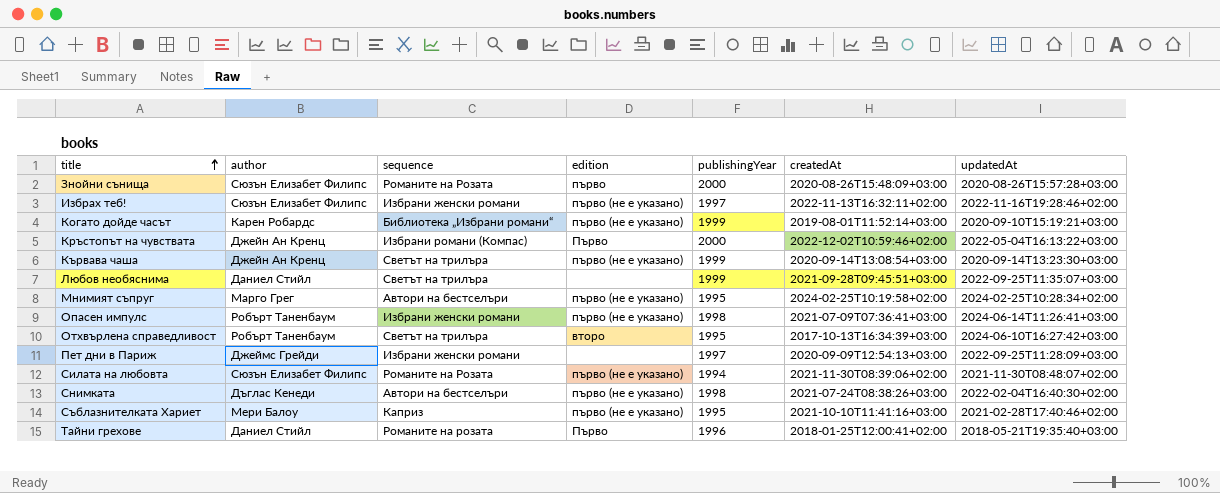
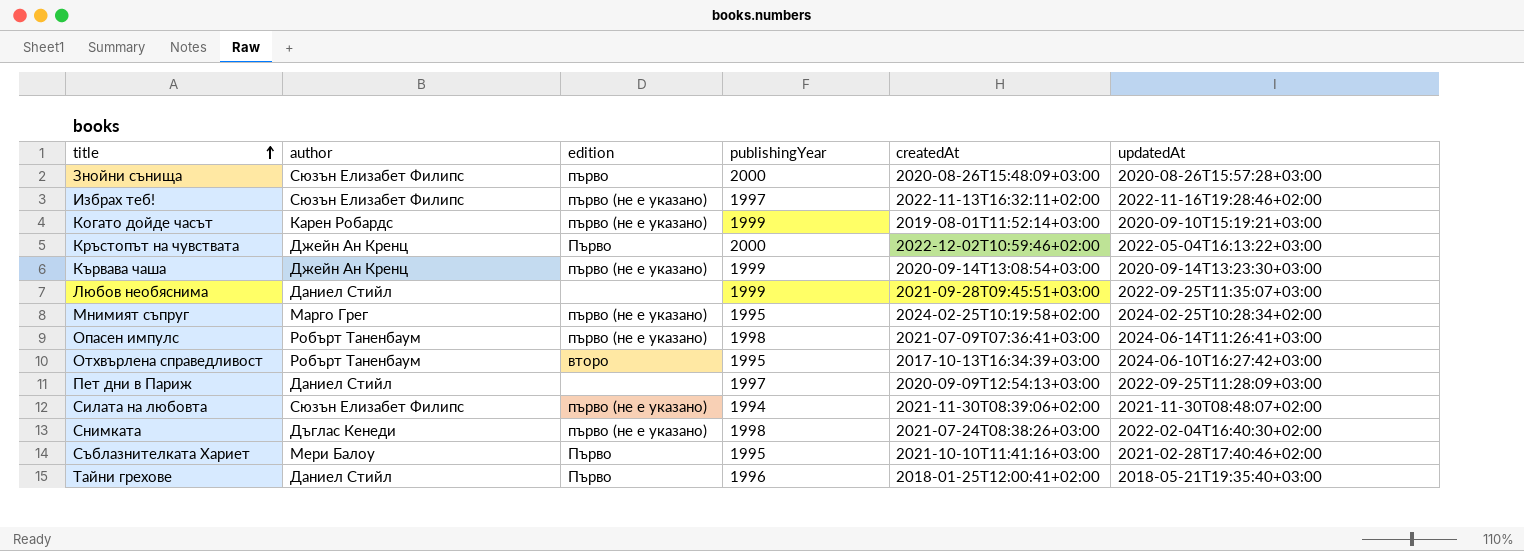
column sequence | position: 3 -> none
Пет дни в Париж | author: Джеймс Грейди -> Даниел Стийл
Съблазнителката Хариет | edition: първо (не е указано) -> Първо

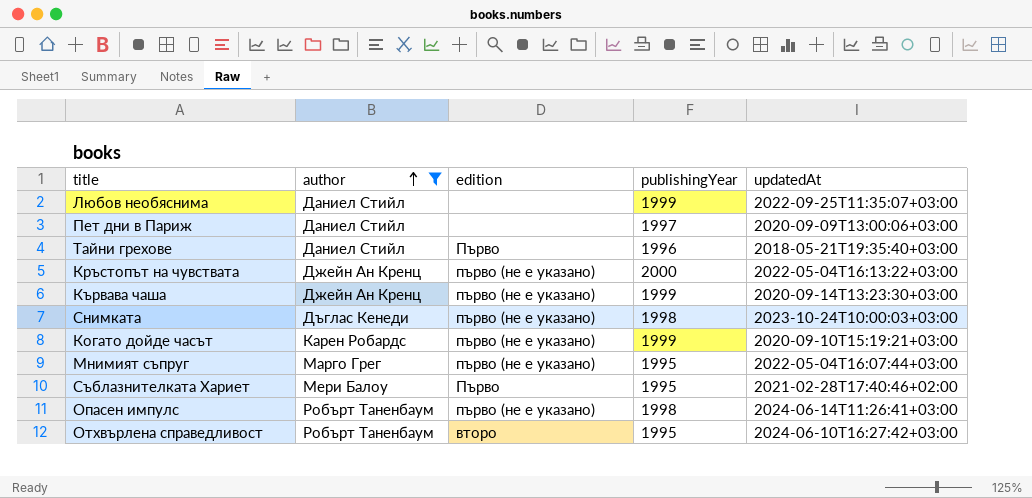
filter: none -> author != Сюзън Елизабет Филипс
row order: title ascending -> author ascending
column createdAt | position: 5 -> none
Пет дни в Париж | updatedAt: 2022-09-25T11:28:09+03:00 -> 2020-09-09T13:00:06+03:00
Кръстопът на чувствата | edition: Първо -> първо (не е указано)
Снимката | updatedAt: 2022-02-04T16:40:30+02:00 -> 2023-10-24T10:00:03+03:00
Мнимият съпруг | updatedAt: 2024-02-25T10:28:34+02:00 -> 2022-05-04T16:07:44+03:00

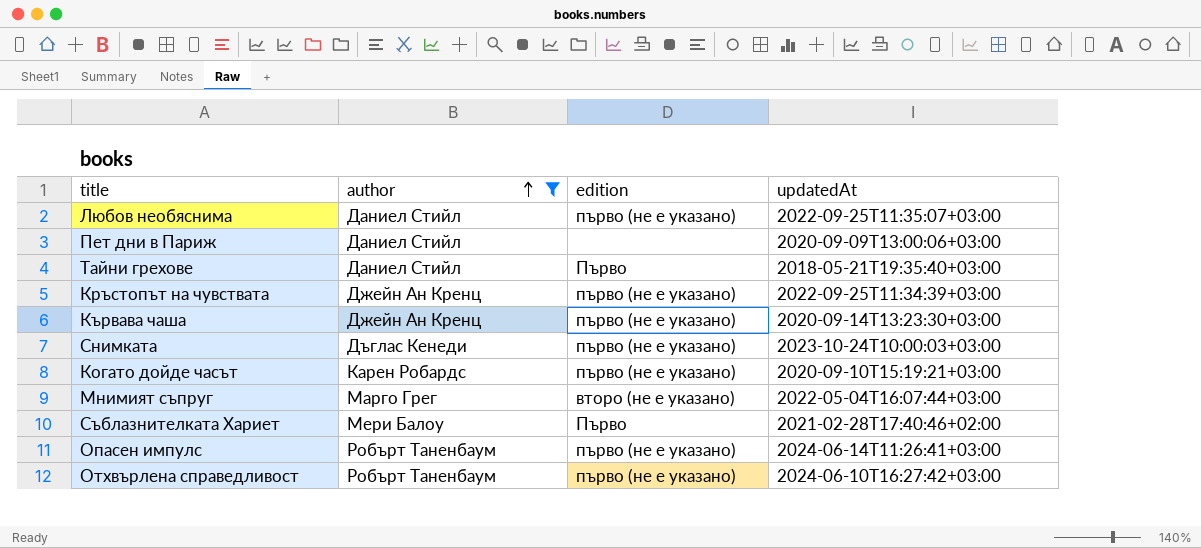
column publishingYear | position: 4 -> none
Любов необяснима | edition: none -> първо (не е указано)
Кръстопът на чувствата | updatedAt: 2022-05-04T16:13:22+03:00 -> 2022-09-25T11:34:39+03:00
Мнимият съпруг | edition: първо (не е указано) -> второ (не е указано)
Отхвърлена справедливост | edition: второ -> първо (не е указано)

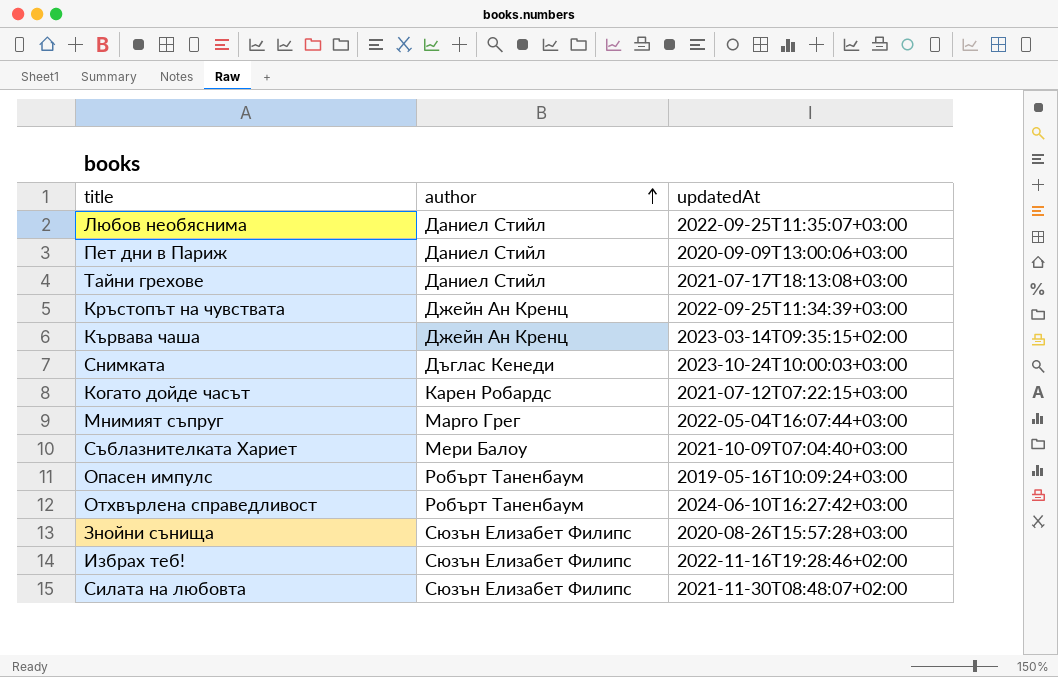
filter: author != Сюзън Елизабет Филипс -> none
column edition | position: 3 -> none
Тайни грехове | updatedAt: 2018-05-21T19:35:40+03:00 -> 2021-07-17T18:13:08+03:00
Кървава чаша | updatedAt: 2020-09-14T13:23:30+03:00 -> 2023-03-14T09:35:15+02:00
Когато дойде часът | updatedAt: 2020-09-10T15:19:21+03:00 -> 2021-07-12T07:22:15+03:00
Съблазнителката Хариет | updatedAt: 2021-02-28T17:40:46+02:00 -> 2021-10-09T07:04:40+03:00
Опасен импулс | updatedAt: 2024-06-14T11:26:41+03:00 -> 2019-05-16T10:09:24+03:00

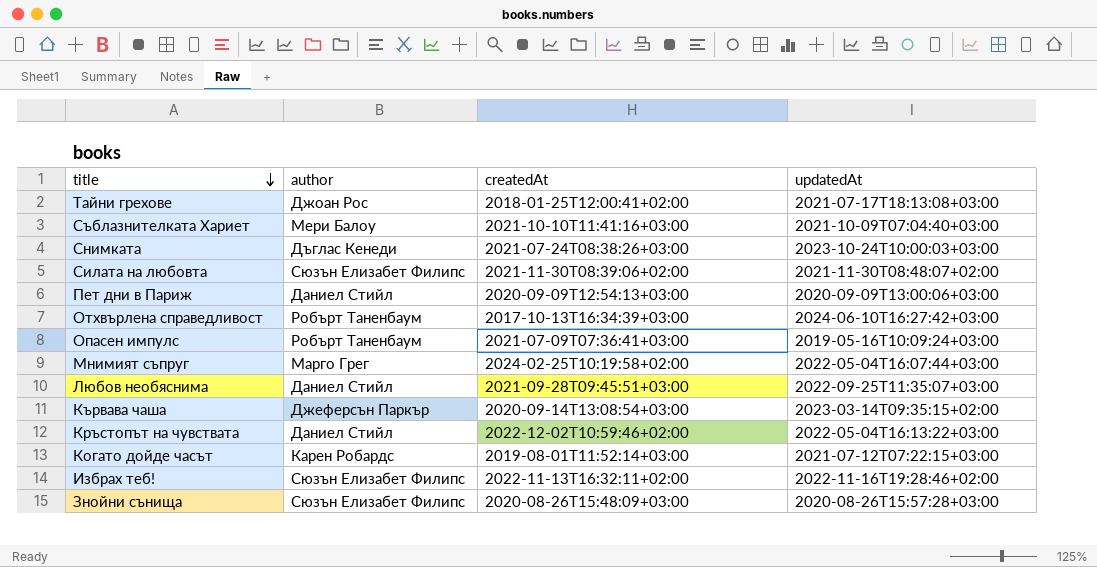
row order: author ascending -> title descending
column createdAt | position: none -> 3
Тайни грехове | author: Даниел Стийл -> Джоан Рос
Кървава чаша | author: Джейн Ан Кренц -> Джеферсън Паркър
Кръстопът на чувствата | author: Джейн Ан Кренц -> Даниел Стийл
Кръстопът на чувствата | updatedAt: 2022-09-25T11:34:39+03:00 -> 2022-05-04T16:13:22+03:00

